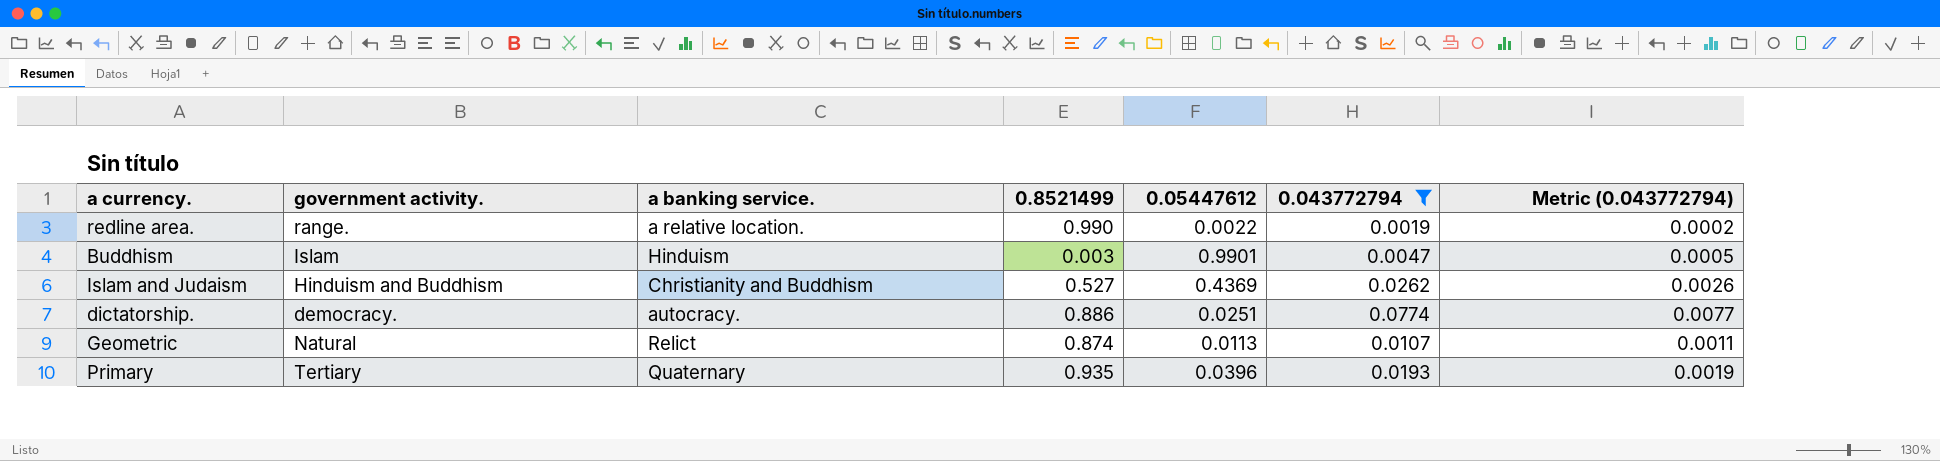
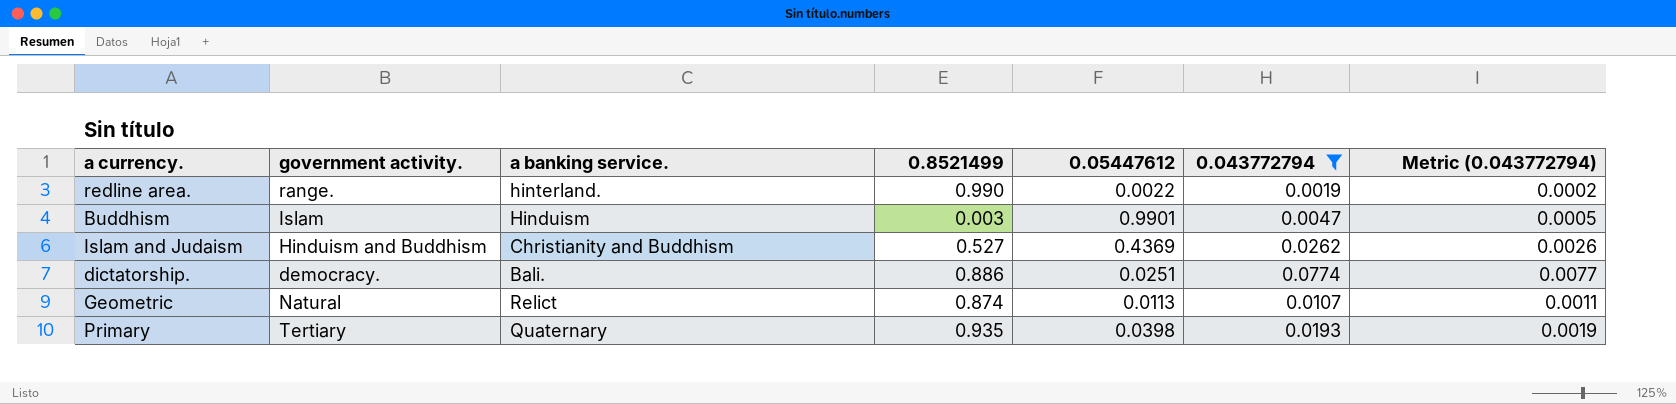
redline area. | a banking service.: a relative location. -> hinterland.
dictatorship. | a banking service.: autocracy. -> Bali.
Primary | 0.05447612: 0.0396 -> 0.0398

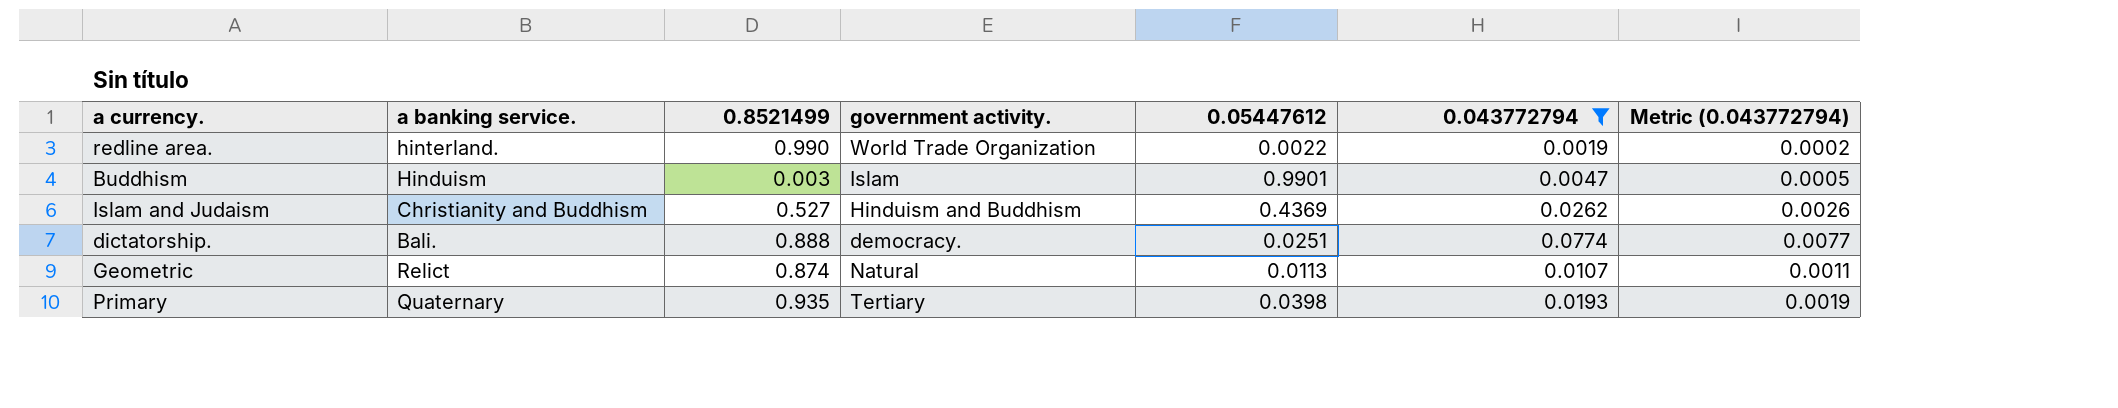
column government activity. | position: 2 -> 4
redline area. | government activity.: range. -> World Trade Organization
dictatorship. | 0.8521499: 0.886 -> 0.888

